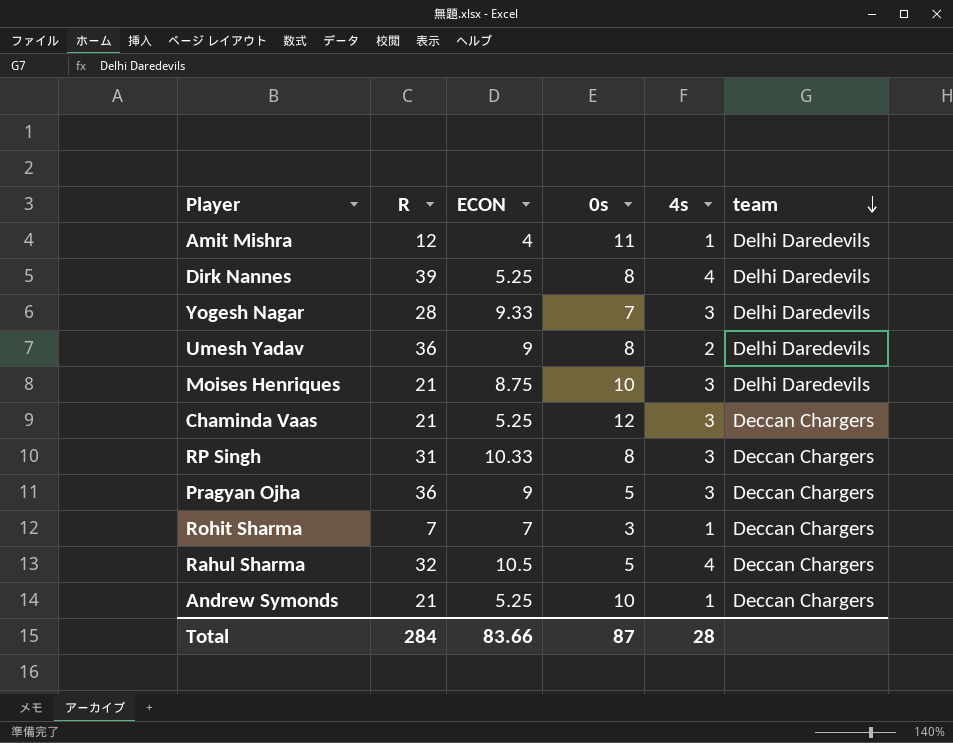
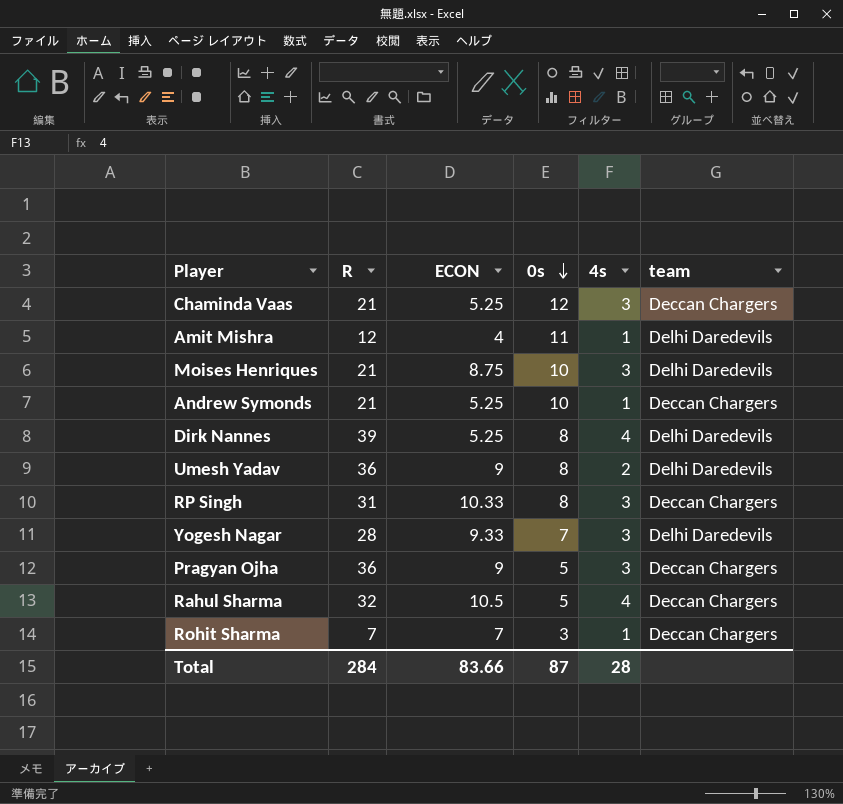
row order: team descending -> 0s descending

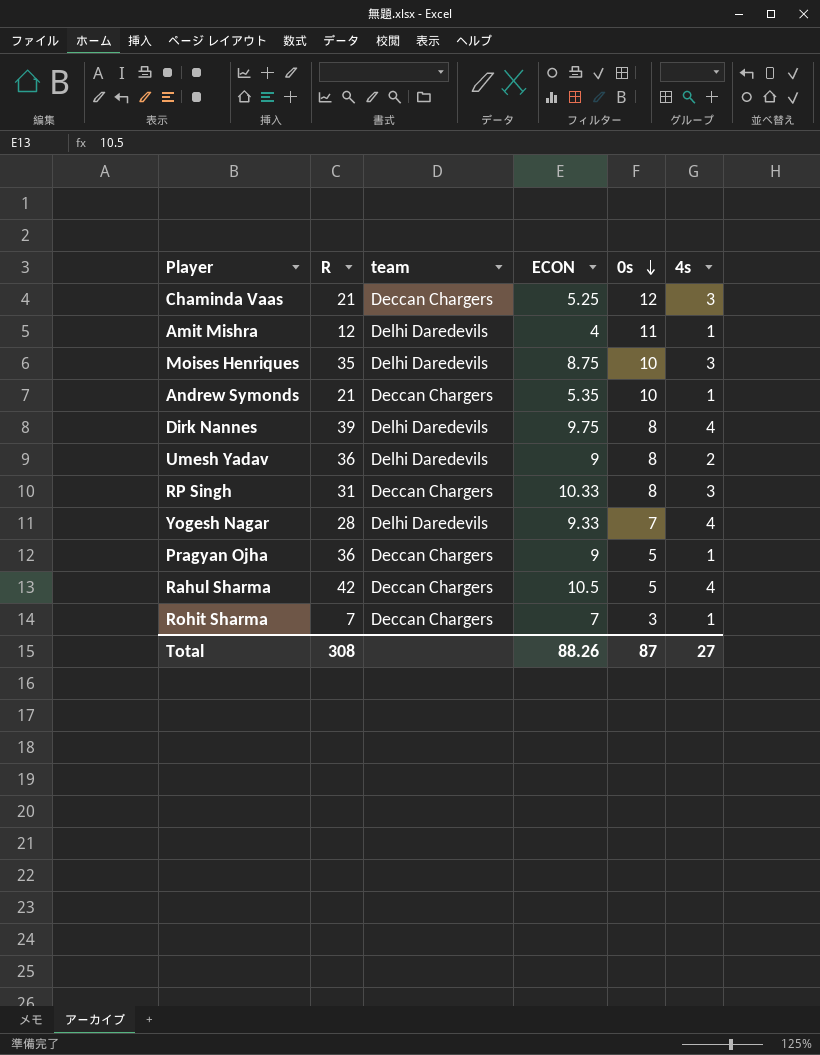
column team | position: 6 -> 3
Moises Henriques | R: 21 -> 35
Andrew Symonds | ECON: 5.25 -> 5.35
Dirk Nannes | ECON: 5.25 -> 9.75
Yogesh Nagar | 4s: 3 -> 4
Pragyan Ojha | 4s: 3 -> 1
Rahul Sharma | R: 32 -> 42
Total | R: 284 -> 308
Total | ECON: 83.66 -> 88.26
Total | 4s: 28 -> 27

